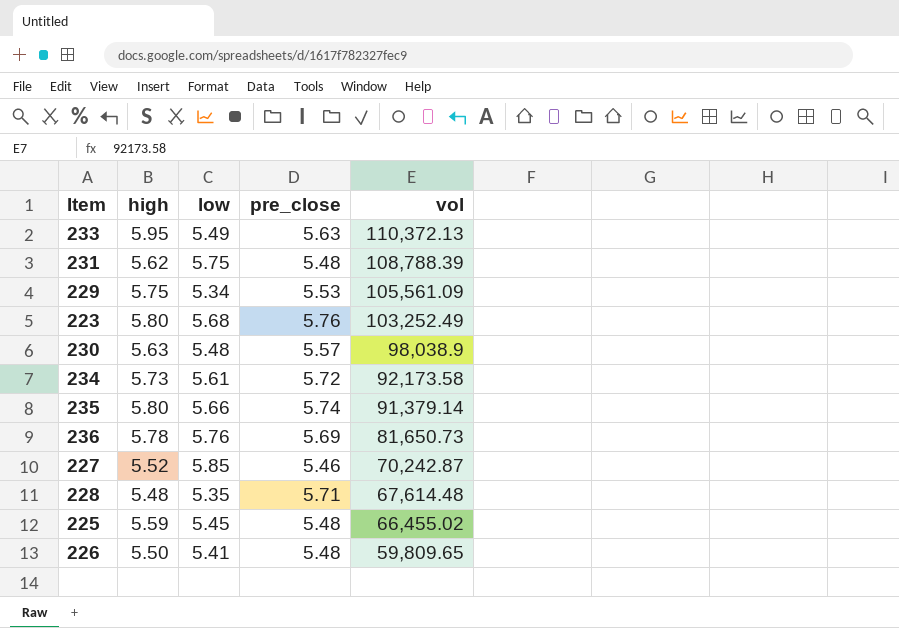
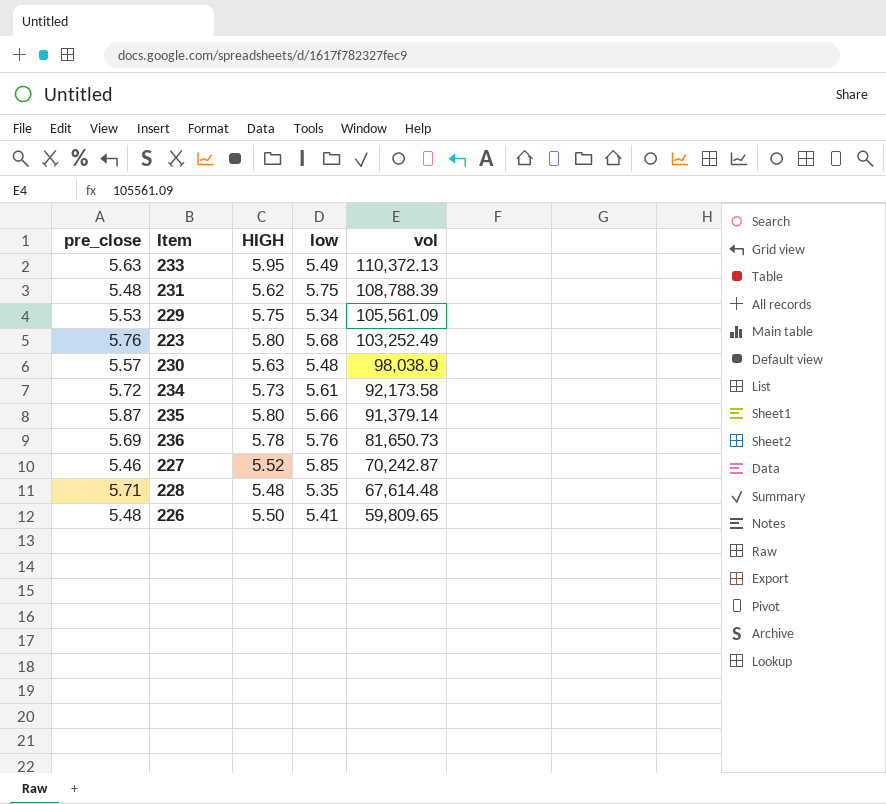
column pre_close | position: 4 -> 1
column name: high -> HIGH
row 225: 5.59 | 5.45 | 5.48 | 66,455.02 -> none
235 | pre_close: 5.74 -> 5.87

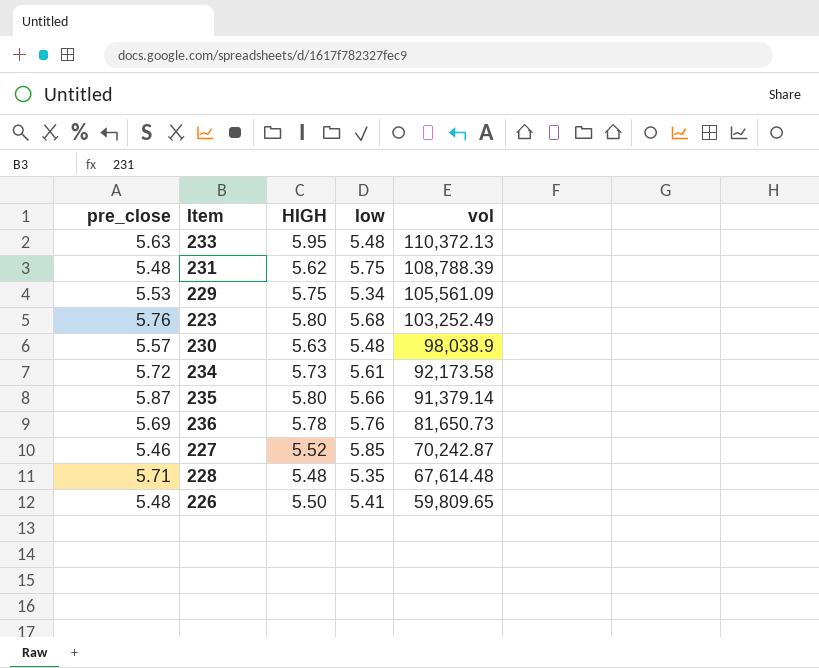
233 | low: 5.49 -> 5.48

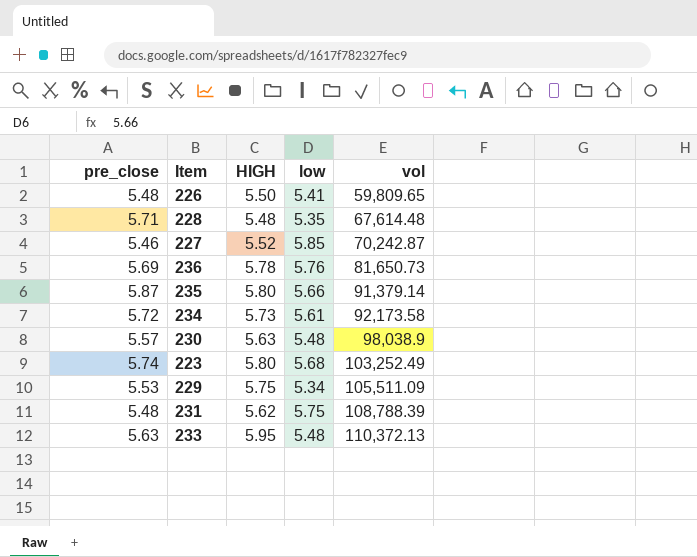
row order: vol descending -> vol ascending
223 | pre_close: 5.76 -> 5.74
229 | vol: 105,561.09 -> 105,511.09

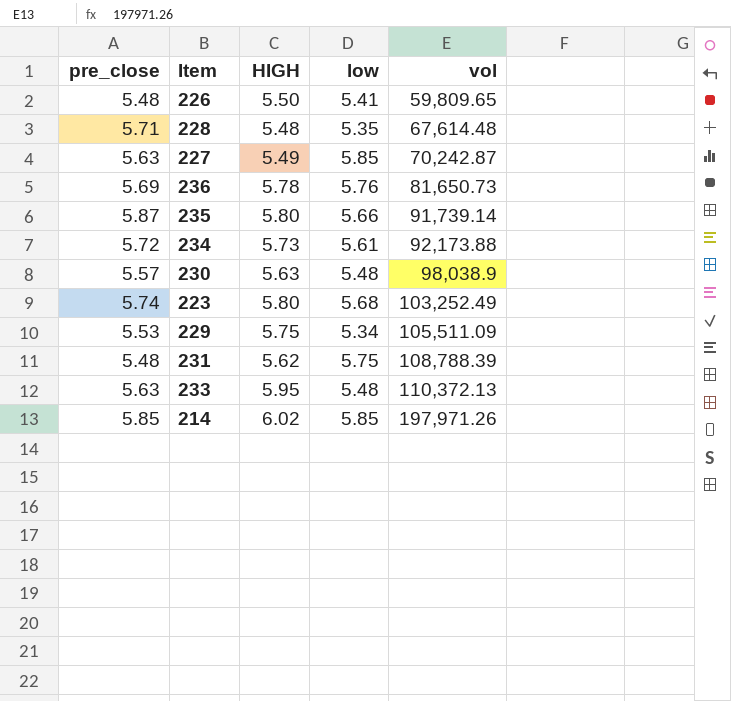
227 | pre_close: 5.46 -> 5.63
227 | HIGH: 5.52 -> 5.49
235 | vol: 91,379.14 -> 91,739.14
234 | vol: 92,173.58 -> 92,173.88
row 214: none -> 5.85 | 6.02 | 5.85 | 197,971.26

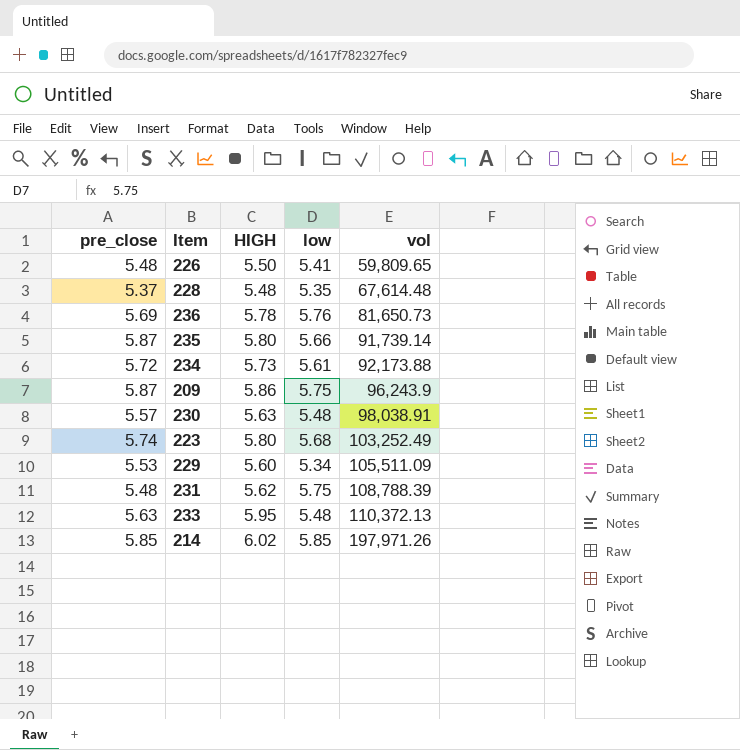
row 227: 5.63 | 5.49 | 5.85 | 70,242.87 -> none
228 | pre_close: 5.71 -> 5.37
row 209: none -> 5.87 | 5.86 | 5.75 | 96,243.9
230 | vol: 98,038.9 -> 98,038.91
229 | HIGH: 5.75 -> 5.60

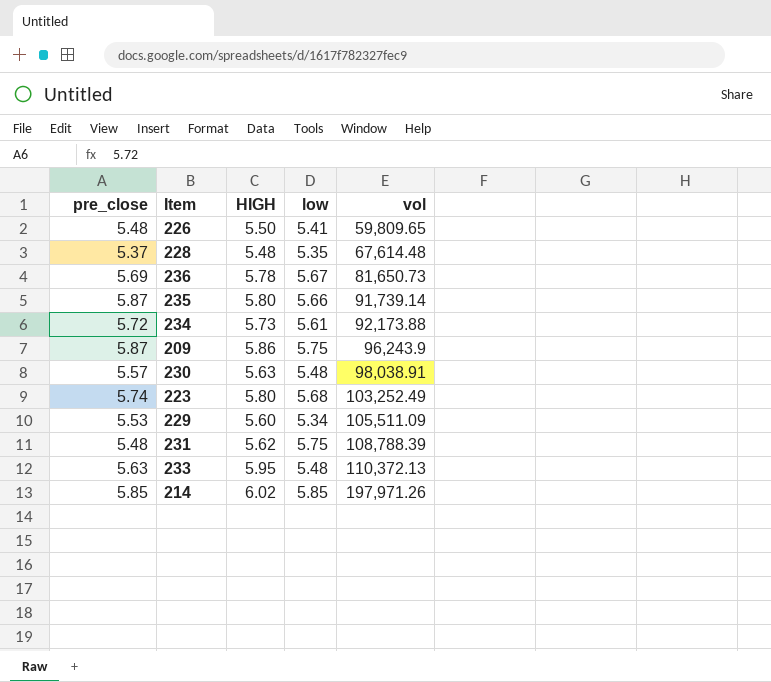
236 | low: 5.76 -> 5.67

